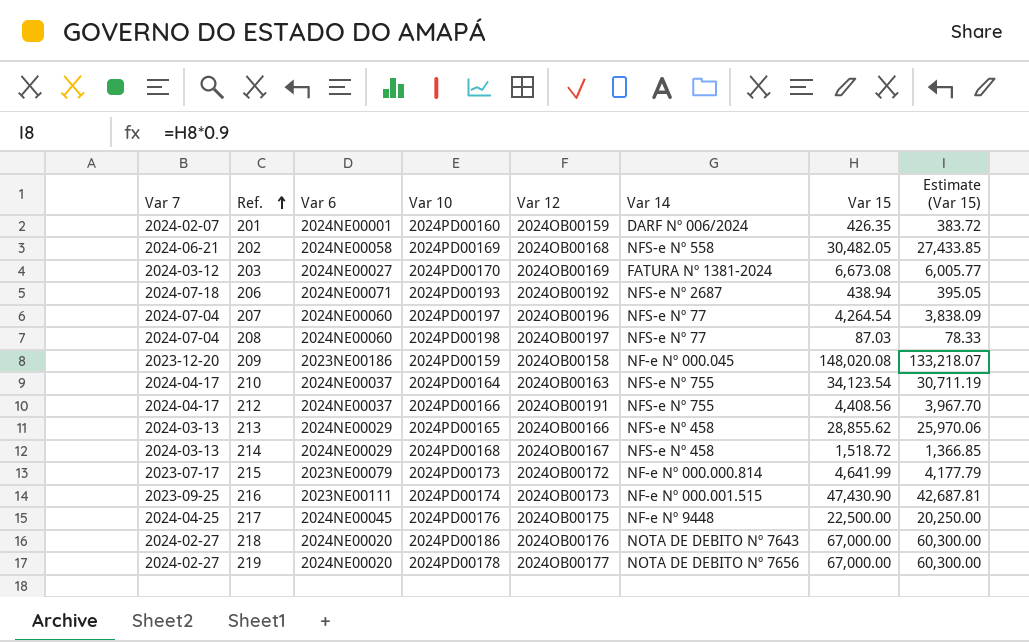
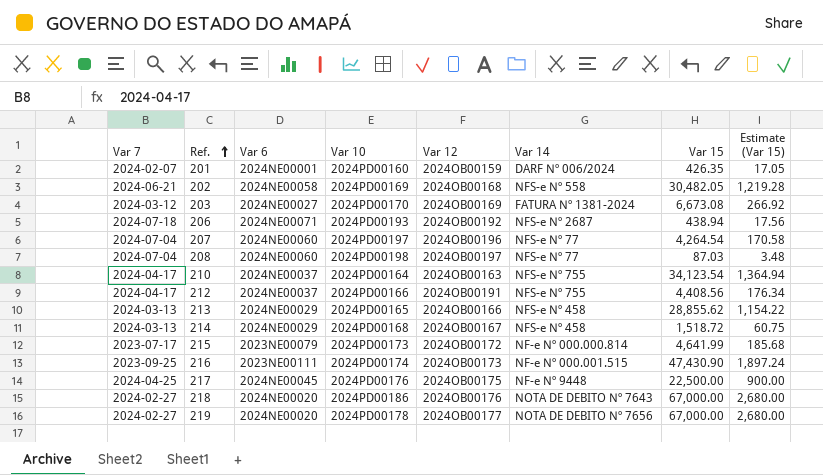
column Estimate (Var 15) | formula: [Var 15] * 0.9 -> [Var 15] * 0.04
row 209: 2023-12-20 | 2023NE00186 | 2024PD00159 | 2024OB00158 | NF-e Nº 000.045 | 148,020.08 | 133,218.07 -> none

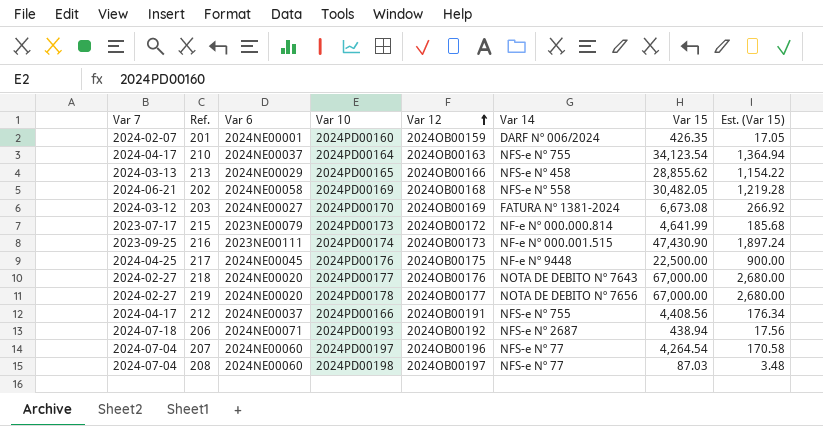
row order: Ref. ascending -> Var 12 ascending
column name: Estimate (Var 15) -> Est. (Var 15)
row 214: 2024-03-13 | 2024NE00029 | 2024PD00168 | 2024OB00167 | NFS-e Nº 458 | 1,518.72 | 60.75 -> none
218 | Var 10: 2024PD00186 -> 2024PD00177

